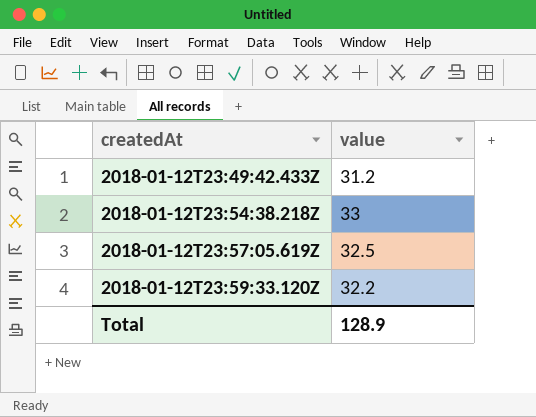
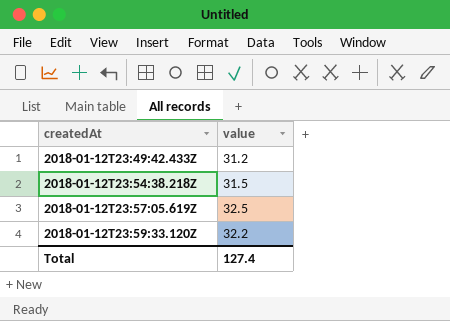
2018-01-12T23:54:38.218Z | value: 33 -> 31.5
Total | value: 128.9 -> 127.4

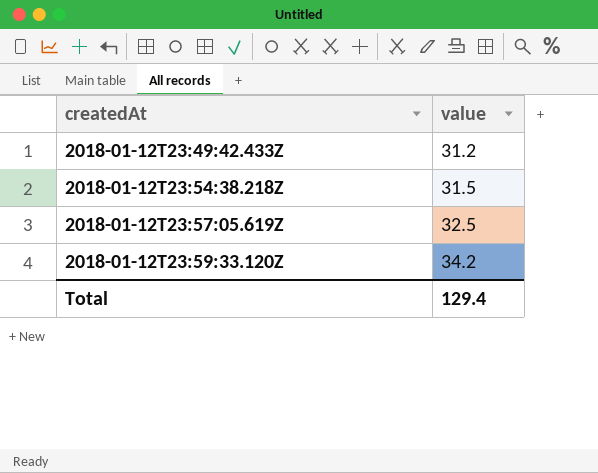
2018-01-12T23:59:33.120Z | value: 32.2 -> 34.2
Total | value: 127.4 -> 129.4

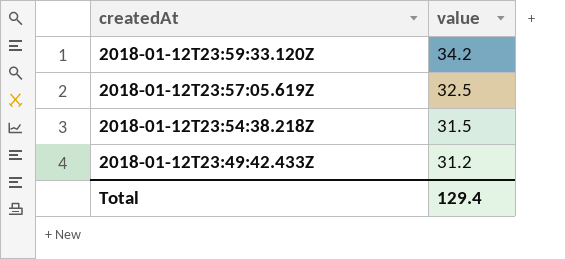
row order: createdAt ascending -> createdAt descending

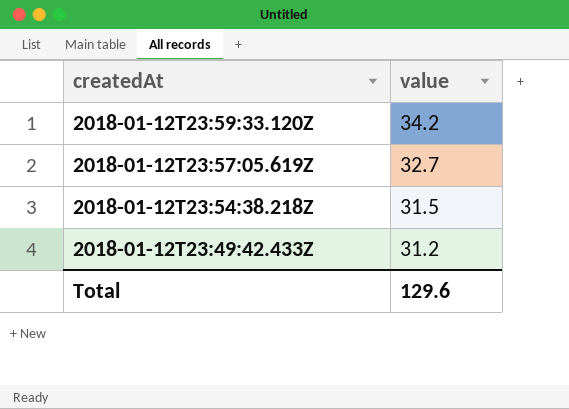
2018-01-12T23:57:05.619Z | value: 32.5 -> 32.7
Total | value: 129.4 -> 129.6

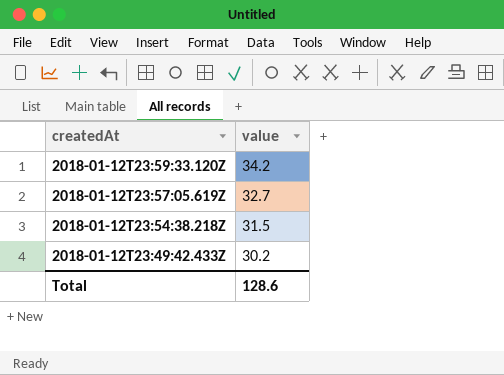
2018-01-12T23:49:42.433Z | value: 31.2 -> 30.2
Total | value: 129.6 -> 128.6

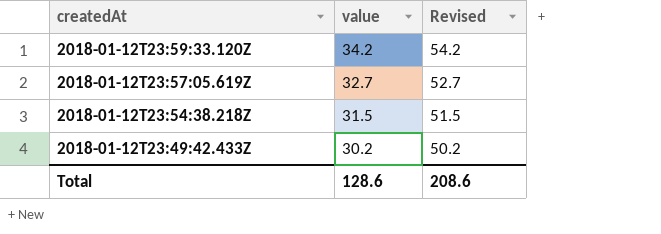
column Revised | formula: none -> [value] + 20

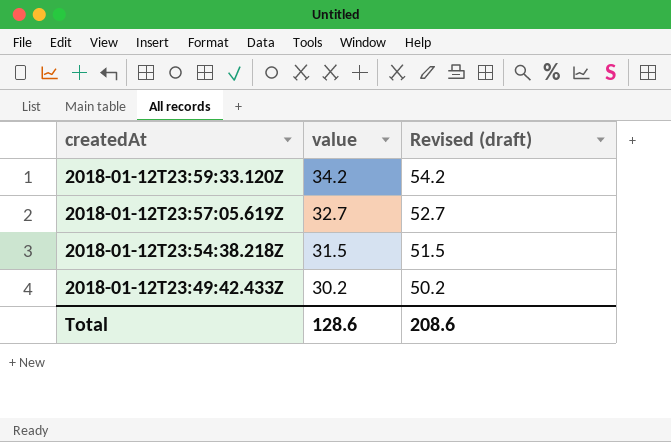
column name: Revised -> Revised (draft)

